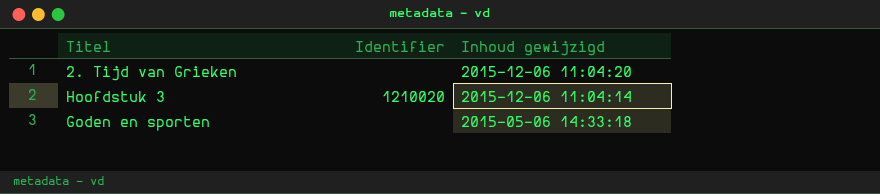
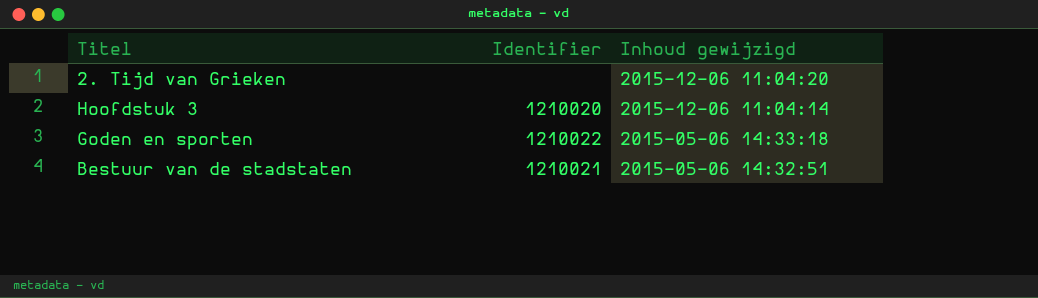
Goden en sporten | Identifier: none -> 1210022
row Bestuur van de stadstaten: none -> 1210021 | 2015-05-06 14:32:51

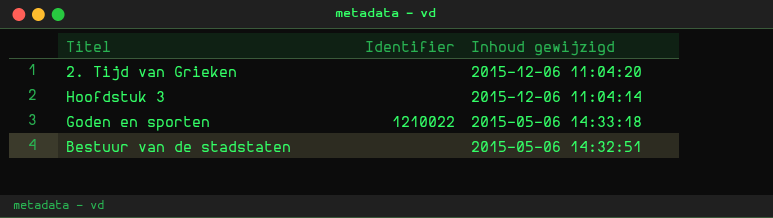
Hoofdstuk 3 | Identifier: 1210020 -> none
Bestuur van de stadstaten | Identifier: 1210021 -> none

